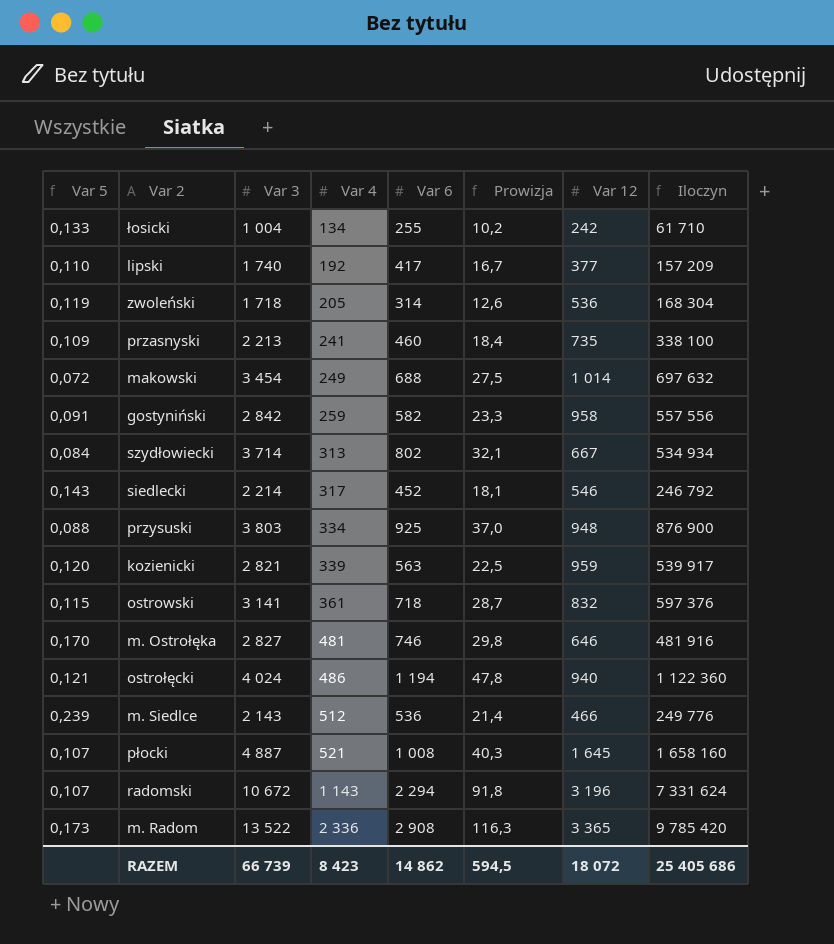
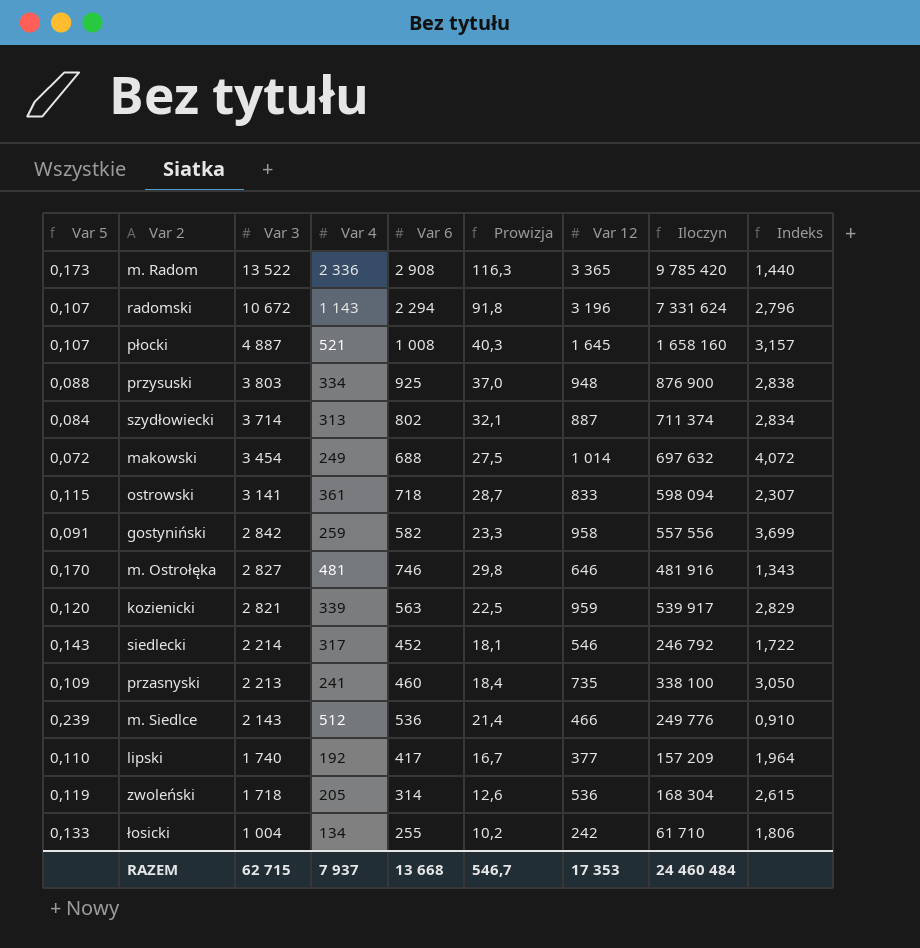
row order: Var 4 ascending -> Var 3 descending
column Indeks | formula: none -> [Var 12] / [Var 4]
row ostrołęcki: 0,121 | 4 024 | 486 | 1 194 | 47,8 | 940 | 1 122 360 -> none
szydłowiecki | Var 12: 667 -> 887
szydłowiecki | Iloczyn: 534 934 -> 711 374
ostrowski | Var 12: 832 -> 833
ostrowski | Iloczyn: 597 376 -> 598 094
RAZEM | Var 3: 66 739 -> 62 715
RAZEM | Var 4: 8 423 -> 7 937
RAZEM | Var 6: 14 862 -> 13 668
RAZEM | Prowizja: 594,5 -> 546,7
RAZEM | Var 12: 18 072 -> 17 353
RAZEM | Iloczyn: 25 405 686 -> 24 460 484

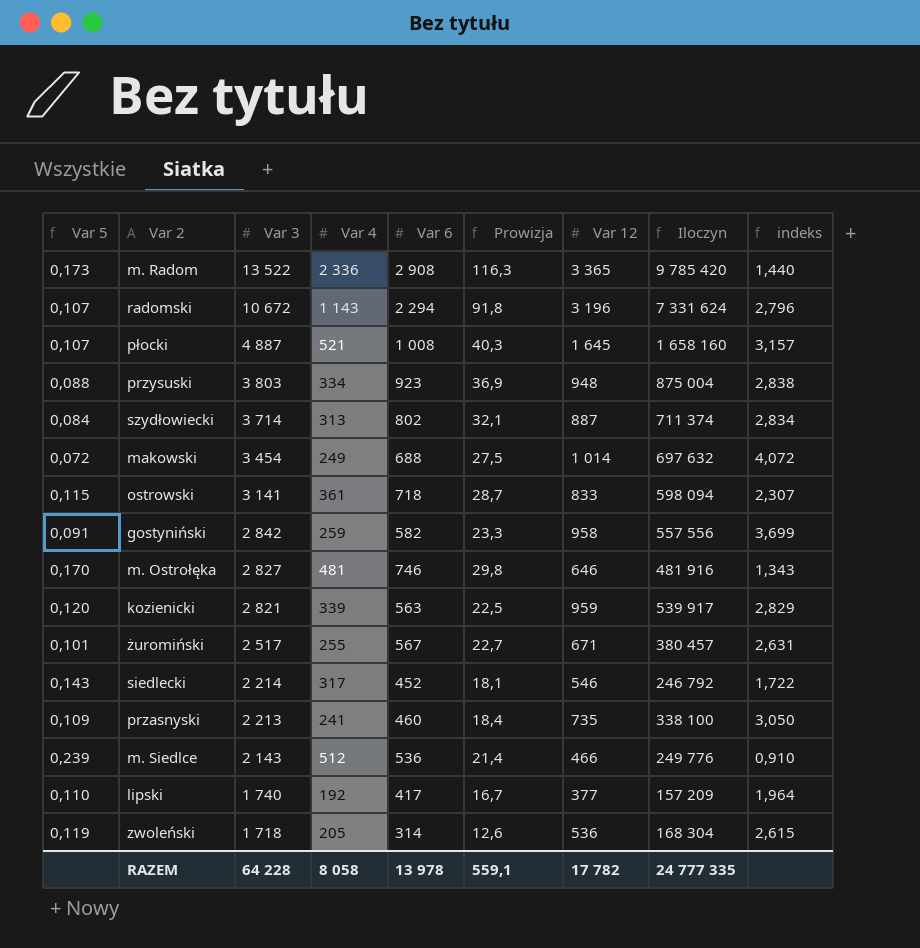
column name: Indeks -> indeks
row łosicki: 0,133 | 1 004 | 134 | 255 | 10,2 | 242 | 61 710 | 1,806 -> none
przysuski | Var 6: 925 -> 923
przysuski | Prowizja: 37,0 -> 36,9
przysuski | Iloczyn: 876 900 -> 875 004
row żuromiński: none -> 0,101 | 2 517 | 255 | 567 | 22,7 | 671 | 380 457 | 2,631
RAZEM | Var 3: 62 715 -> 64 228
RAZEM | Var 4: 7 937 -> 8 058
RAZEM | Var 6: 13 668 -> 13 978
RAZEM | Prowizja: 546,7 -> 559,1
RAZEM | Var 12: 17 353 -> 17 782
RAZEM | Iloczyn: 24 460 484 -> 24 777 335

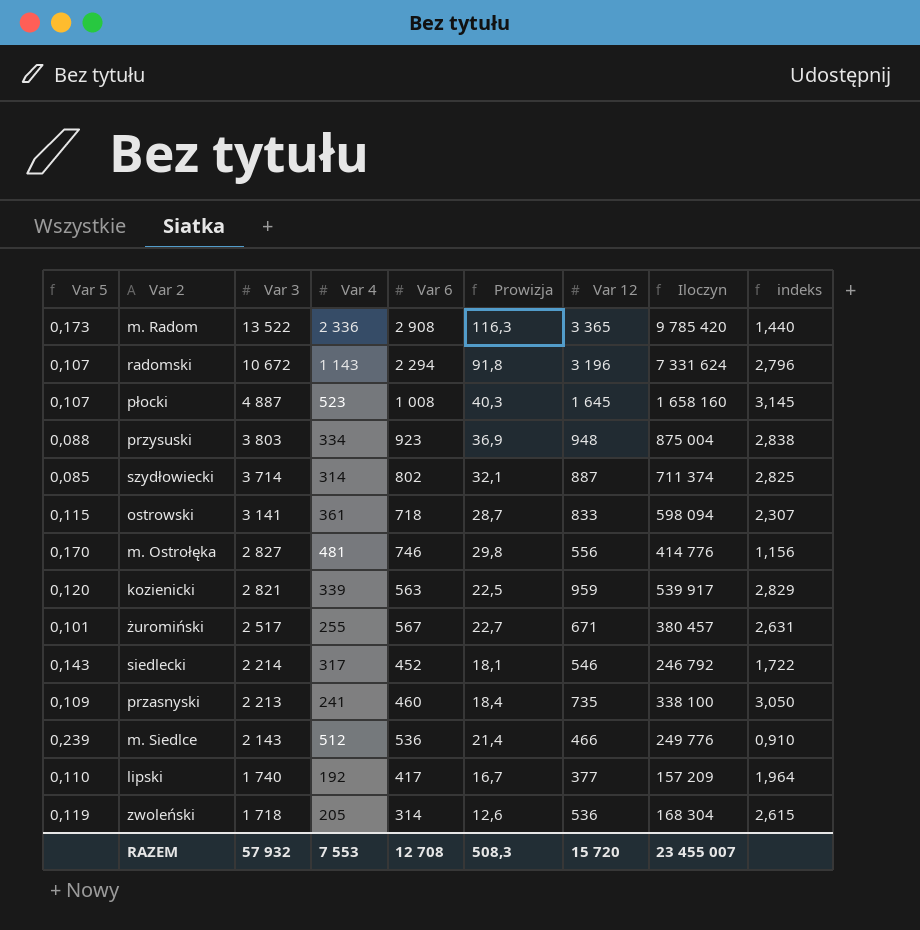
row makowski: 0,072 | 3 454 | 249 | 688 | 27,5 | 1 014 | 697 632 | 4,072 -> none
row gostyniński: 0,091 | 2 842 | 259 | 582 | 23,3 | 958 | 557 556 | 3,699 -> none
płocki | Var 4: 521 -> 523
płocki | indeks: 3,157 -> 3,145
szydłowiecki | Var 5: 0,084 -> 0,085
szydłowiecki | Var 4: 313 -> 314
szydłowiecki | indeks: 2,834 -> 2,825
m. Ostrołęka | Var 12: 646 -> 556
m. Ostrołęka | Iloczyn: 481 916 -> 414 776
m. Ostrołęka | indeks: 1,343 -> 1,156
RAZEM | Var 3: 64 228 -> 57 932
RAZEM | Var 4: 8 058 -> 7 553
RAZEM | Var 6: 13 978 -> 12 708
RAZEM | Prowizja: 559,1 -> 508,3
RAZEM | Var 12: 17 782 -> 15 720
RAZEM | Iloczyn: 24 777 335 -> 23 455 007

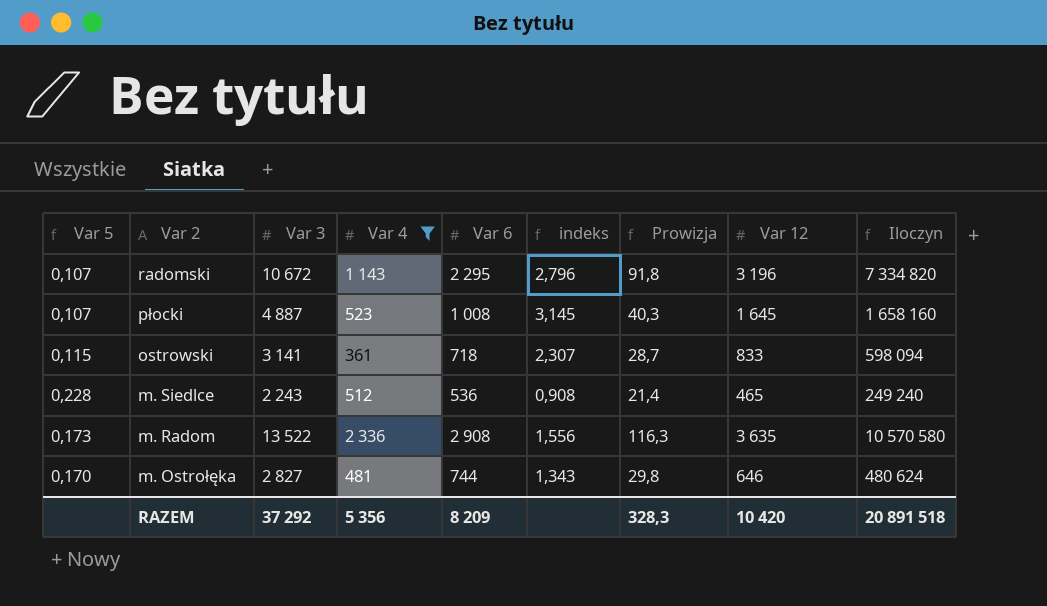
filter: none -> Var 4 >= 361
row order: Var 3 descending -> Var 2 descending
column indeks | position: 9 -> 6
radomski | Var 6: 2 294 -> 2 295
radomski | Iloczyn: 7 331 624 -> 7 334 820
m. Siedlce | Var 5: 0,239 -> 0,228
m. Siedlce | Var 3: 2 143 -> 2 243
m. Siedlce | indeks: 0,910 -> 0,908
m. Siedlce | Var 12: 466 -> 465
m. Siedlce | Iloczyn: 249 776 -> 249 240
m. Radom | indeks: 1,440 -> 1,556
m. Radom | Var 12: 3 365 -> 3 635
m. Radom | Iloczyn: 9 785 420 -> 10 570 580
m. Ostrołęka | Var 6: 746 -> 744
m. Ostrołęka | indeks: 1,156 -> 1,343
m. Ostrołęka | Var 12: 556 -> 646
m. Ostrołęka | Iloczyn: 414 776 -> 480 624
RAZEM | Var 3: 57 932 -> 37 292
RAZEM | Var 4: 7 553 -> 5 356
RAZEM | Var 6: 12 708 -> 8 209
RAZEM | Prowizja: 508,3 -> 328,3
RAZEM | Var 12: 15 720 -> 10 420
RAZEM | Iloczyn: 23 455 007 -> 20 891 518

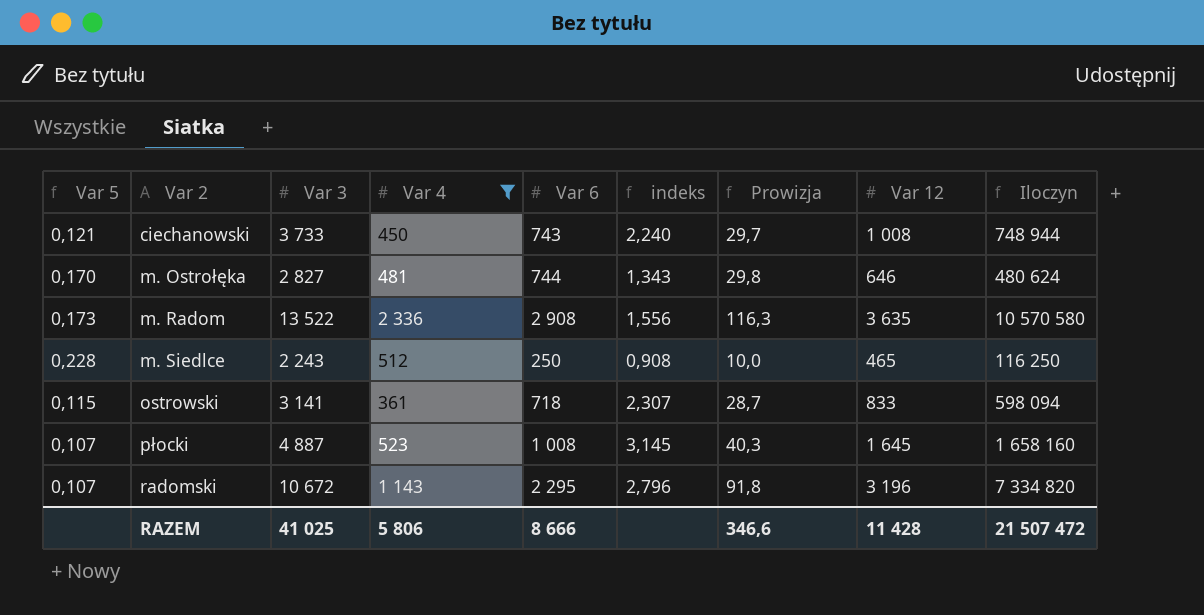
row order: Var 2 descending -> Var 2 ascending
row ciechanowski: none -> 0,121 | 3 733 | 450 | 743 | 2,240 | 29,7 | 1 008 | 748 944
m. Siedlce | Var 6: 536 -> 250
m. Siedlce | Prowizja: 21,4 -> 10,0
m. Siedlce | Iloczyn: 249 240 -> 116 250
RAZEM | Var 3: 37 292 -> 41 025
RAZEM | Var 4: 5 356 -> 5 806
RAZEM | Var 6: 8 209 -> 8 666
RAZEM | Prowizja: 328,3 -> 346,6
RAZEM | Var 12: 10 420 -> 11 428
RAZEM | Iloczyn: 20 891 518 -> 21 507 472

